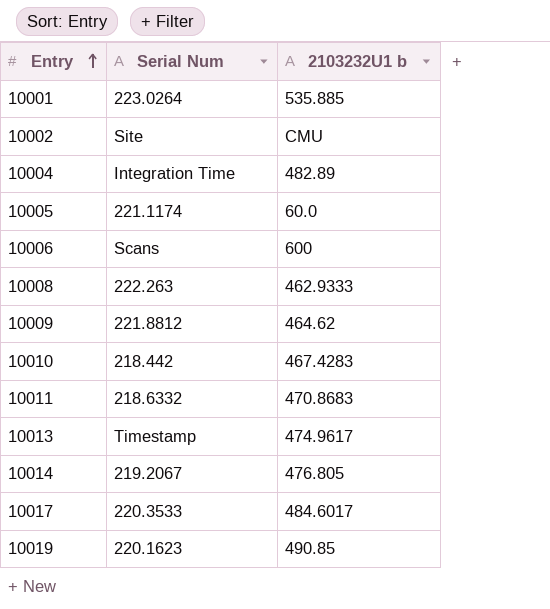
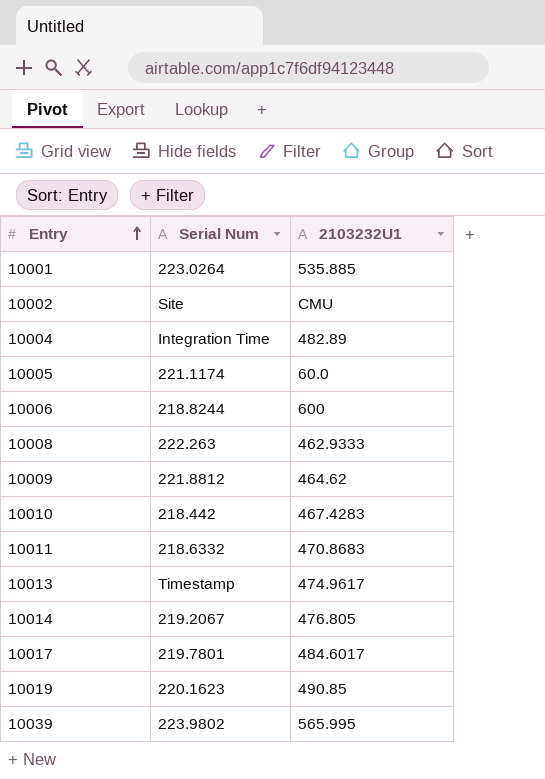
column name: 2103232U1 b -> 2103232U1
10006 | Serial Num: Scans -> 218.8244
10017 | Serial Num: 220.3533 -> 219.7801
row 10039: none -> 223.9802 | 565.995

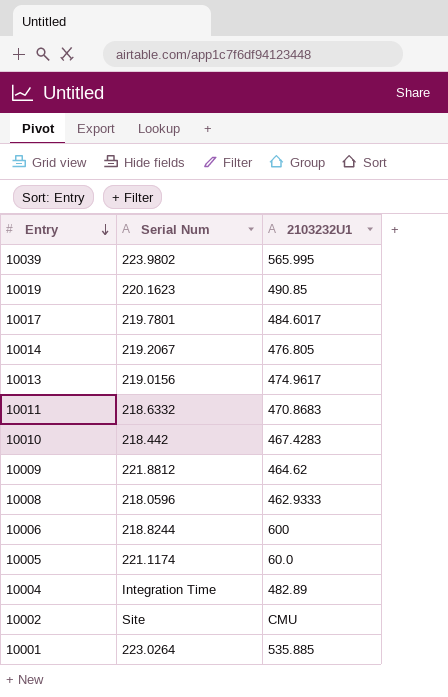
row order: Entry ascending -> Entry descending
10013 | Serial Num: Timestamp -> 219.0156
10008 | Serial Num: 222.263 -> 218.0596

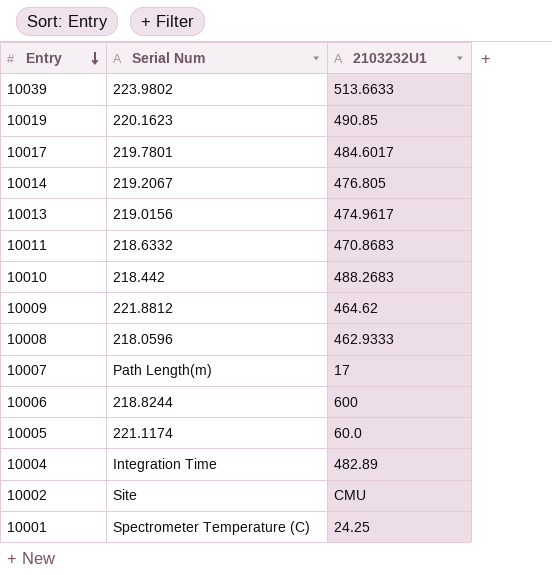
10039 | 2103232U1: 565.995 -> 513.6633
10010 | 2103232U1: 467.4283 -> 488.2683
row 10007: none -> Path Length(m) | 17
10001 | Serial Num: 223.0264 -> Spectrometer Temperature (C)
10001 | 2103232U1: 535.885 -> 24.25

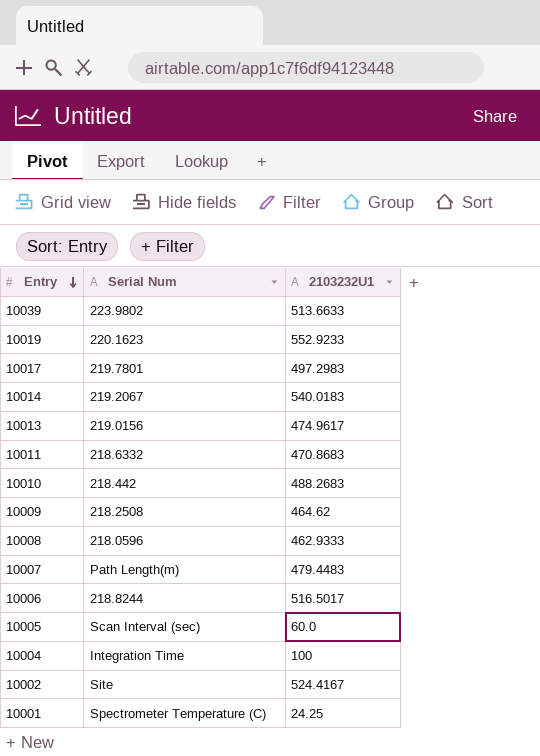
10019 | 2103232U1: 490.85 -> 552.9233
10017 | 2103232U1: 484.6017 -> 497.2983
10014 | 2103232U1: 476.805 -> 540.0183
10009 | Serial Num: 221.8812 -> 218.2508
10007 | 2103232U1: 17 -> 479.4483
10006 | 2103232U1: 600 -> 516.5017
10005 | Serial Num: 221.1174 -> Scan Interval (sec)
10004 | 2103232U1: 482.89 -> 100
10002 | 2103232U1: CMU -> 524.4167

